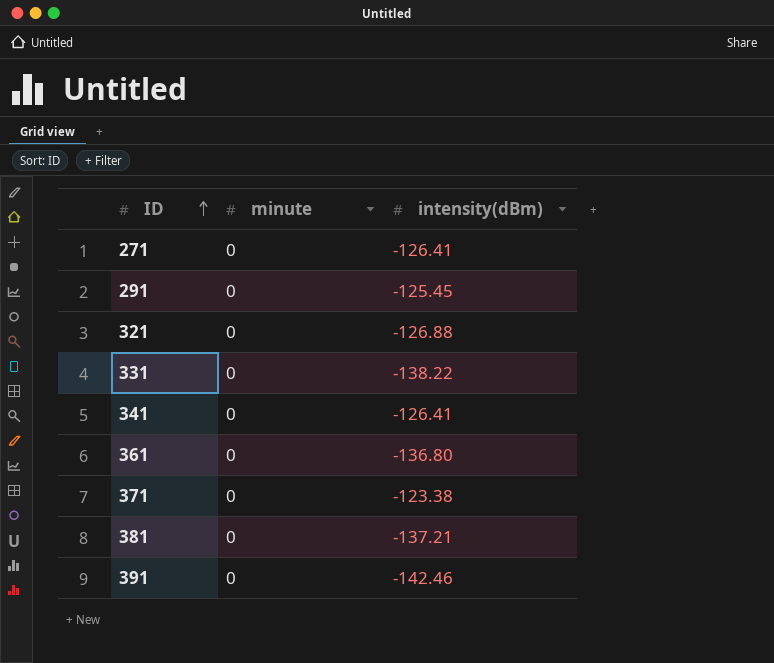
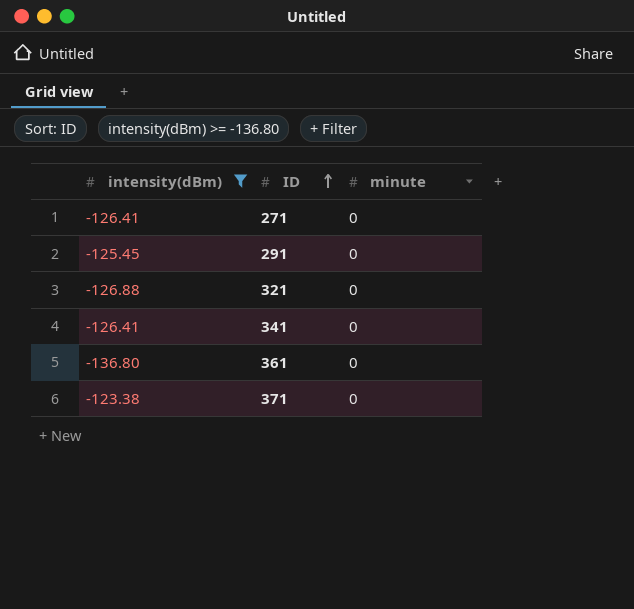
filter: none -> intensity(dBm) >= -136.80
column intensity(dBm) | position: 3 -> 1

